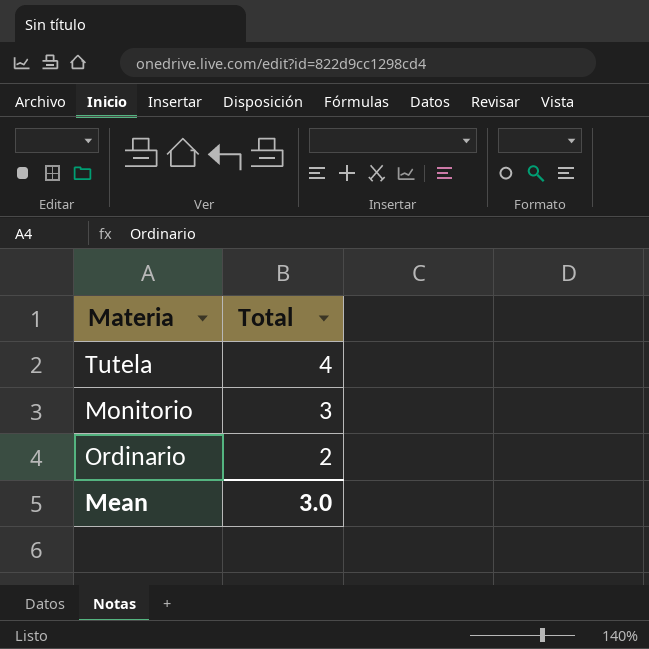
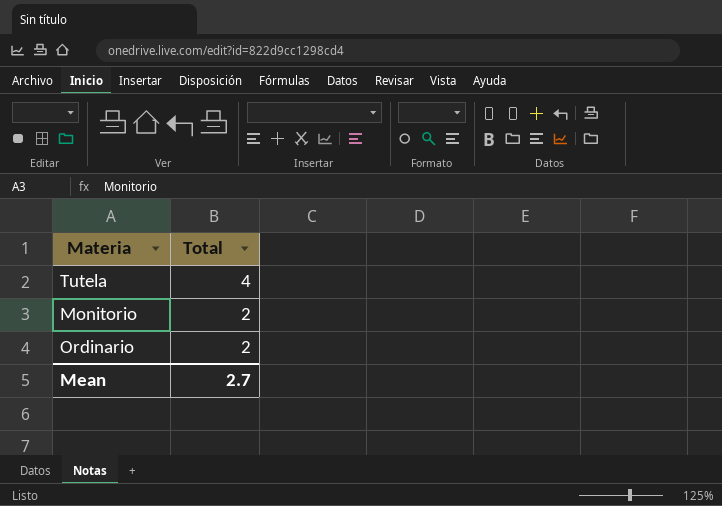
Monitorio | Total: 3 -> 2
Mean | Total: 3.0 -> 2.7

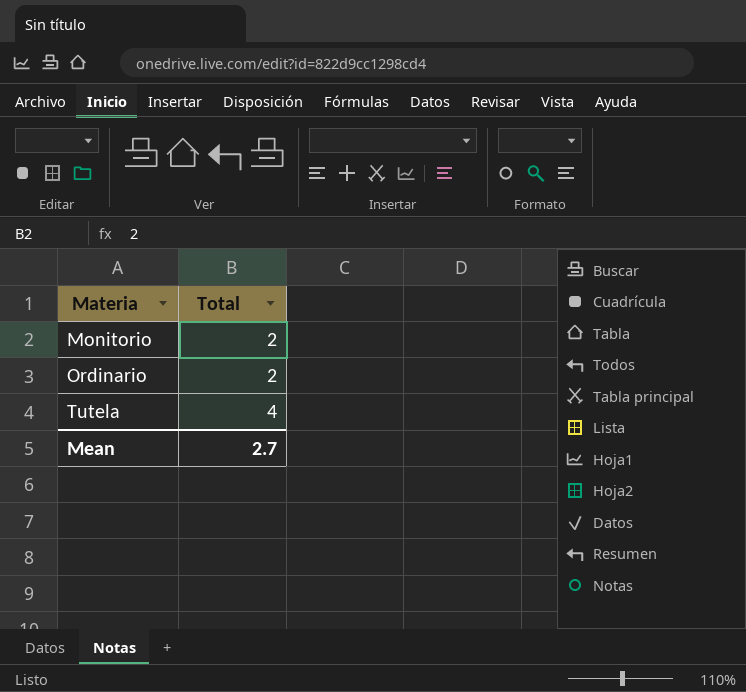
row order: Total descending -> Materia ascending

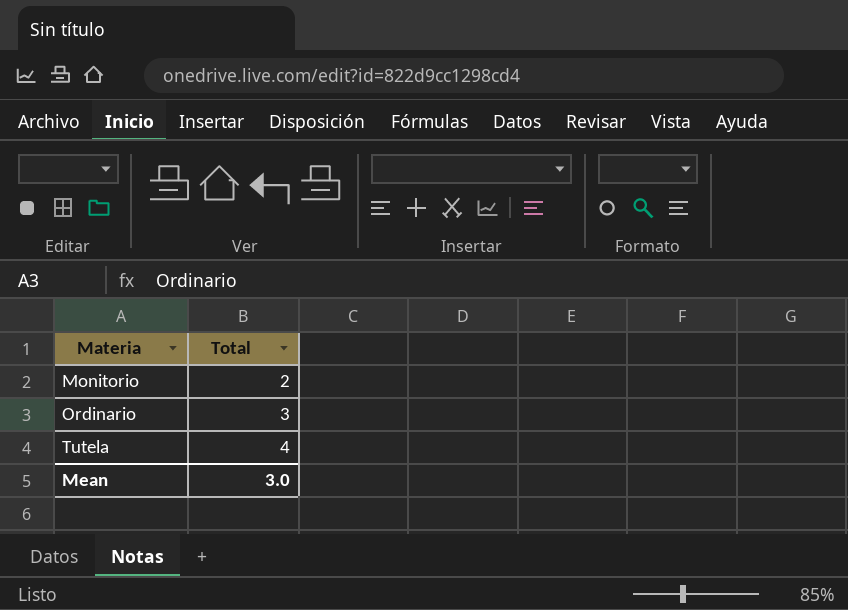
Ordinario | Total: 2 -> 3
Mean | Total: 2.7 -> 3.0

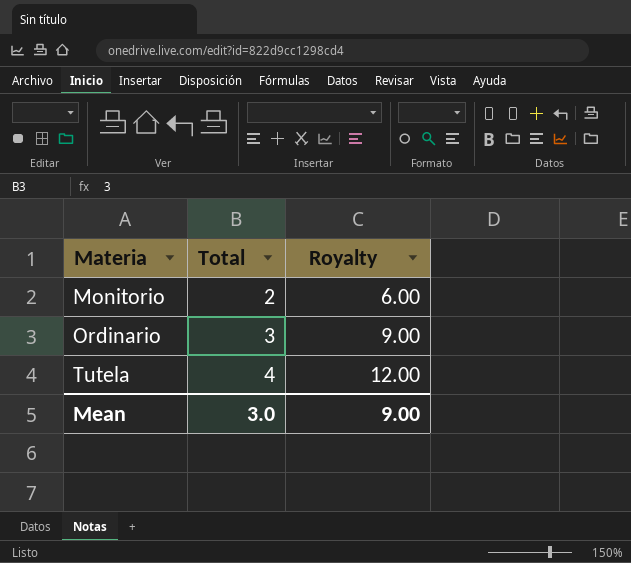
column Royalty | formula: none -> [Total] * 3

